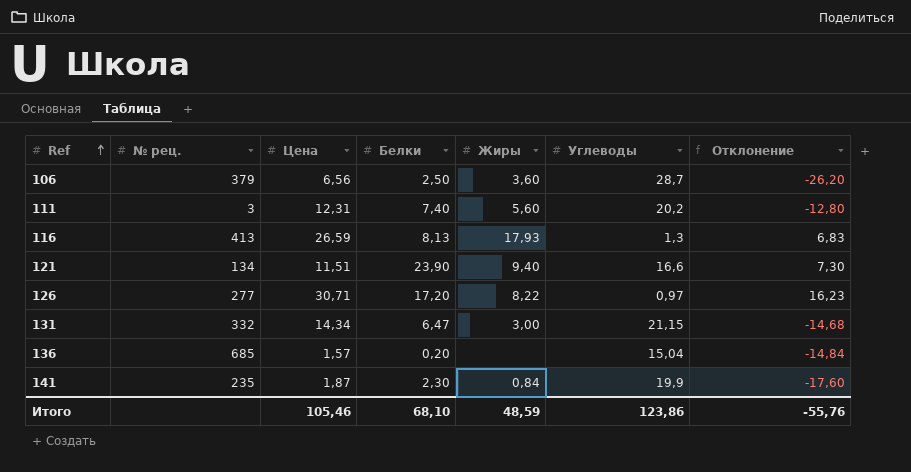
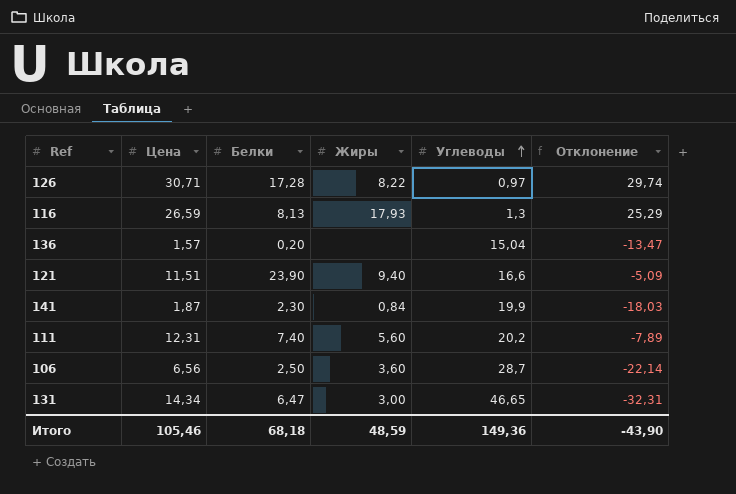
row order: Ref ascending -> Углеводы ascending
column № рец. | position: 2 -> none
column Отклонение | formula: [Белки] - [Углеводы] -> [Цена] - [Углеводы]
126 | Белки: 17,20 -> 17,28
131 | Углеводы: 21,15 -> 46,65
Итого | Белки: 68,10 -> 68,18
Итого | Углеводы: 123,86 -> 149,36
Итого | Отклонение: -55,76 -> -43,90

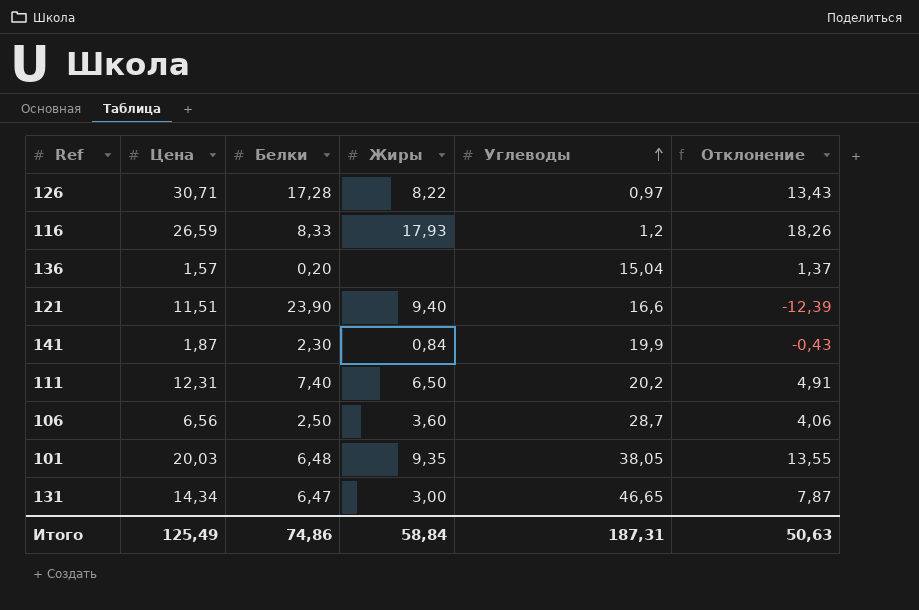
column Отклонение | formula: [Цена] - [Углеводы] -> [Цена] - [Белки]
116 | Белки: 8,13 -> 8,33
116 | Углеводы: 1,3 -> 1,2
111 | Жиры: 5,60 -> 6,50
row 101: none -> 20,03 | 6,48 | 9,35 | 38,05 | 13,55
Итого | Цена: 105,46 -> 125,49
Итого | Белки: 68,18 -> 74,86
Итого | Жиры: 48,59 -> 58,84
Итого | Углеводы: 149,36 -> 187,31
Итого | Отклонение: -43,90 -> 50,63

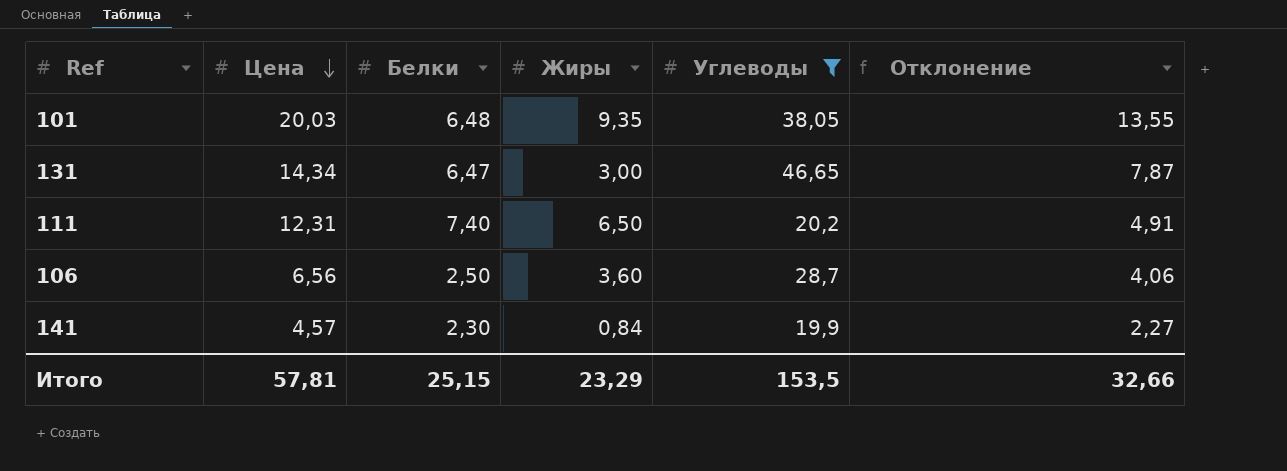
filter: none -> Углеводы >= 19,9
row order: Углеводы ascending -> Цена descending
141 | Цена: 1,87 -> 4,57
141 | Отклонение: -0,43 -> 2,27
Итого | Цена: 125,49 -> 57,81
Итого | Белки: 74,86 -> 25,15
Итого | Жиры: 58,84 -> 23,29
Итого | Углеводы: 187,31 -> 153,5
Итого | Отклонение: 50,63 -> 32,66

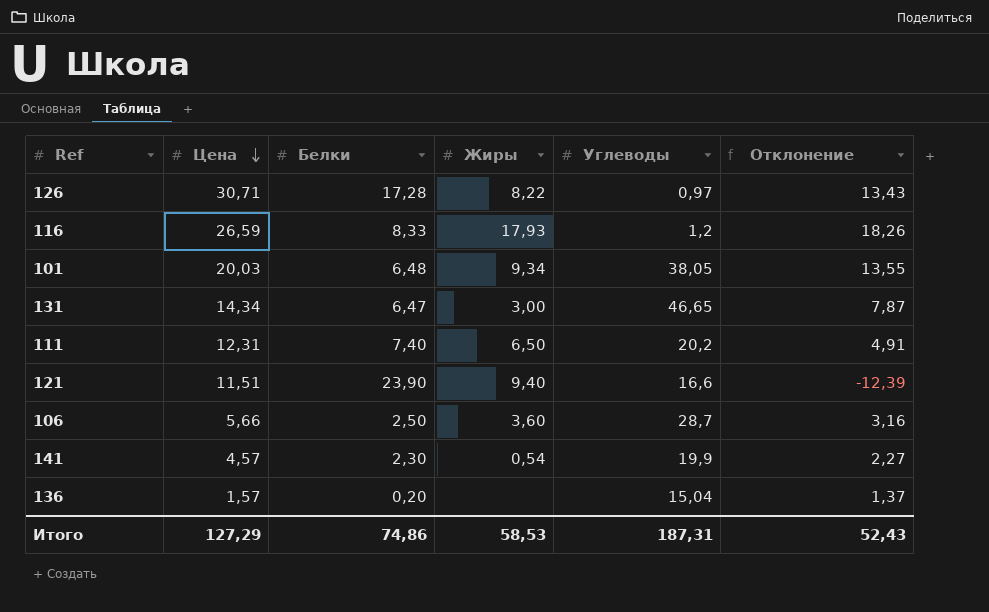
filter: Углеводы >= 19,9 -> none
101 | Жиры: 9,35 -> 9,34
106 | Цена: 6,56 -> 5,66
106 | Отклонение: 4,06 -> 3,16
141 | Жиры: 0,84 -> 0,54
Итого | Цена: 57,81 -> 127,29
Итого | Белки: 25,15 -> 74,86
Итого | Жиры: 23,29 -> 58,53
Итого | Углеводы: 153,5 -> 187,31
Итого | Отклонение: 32,66 -> 52,43

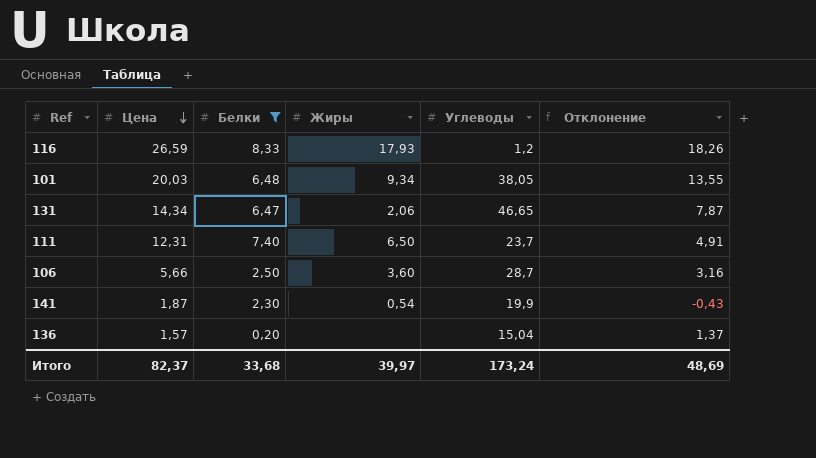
filter: none -> Белки <= 8,33
131 | Жиры: 3,00 -> 2,06
111 | Углеводы: 20,2 -> 23,7
141 | Цена: 4,57 -> 1,87
141 | Отклонение: 2,27 -> -0,43
Итого | Цена: 127,29 -> 82,37
Итого | Белки: 74,86 -> 33,68
Итого | Жиры: 58,53 -> 39,97
Итого | Углеводы: 187,31 -> 173,24
Итого | Отклонение: 52,43 -> 48,69

